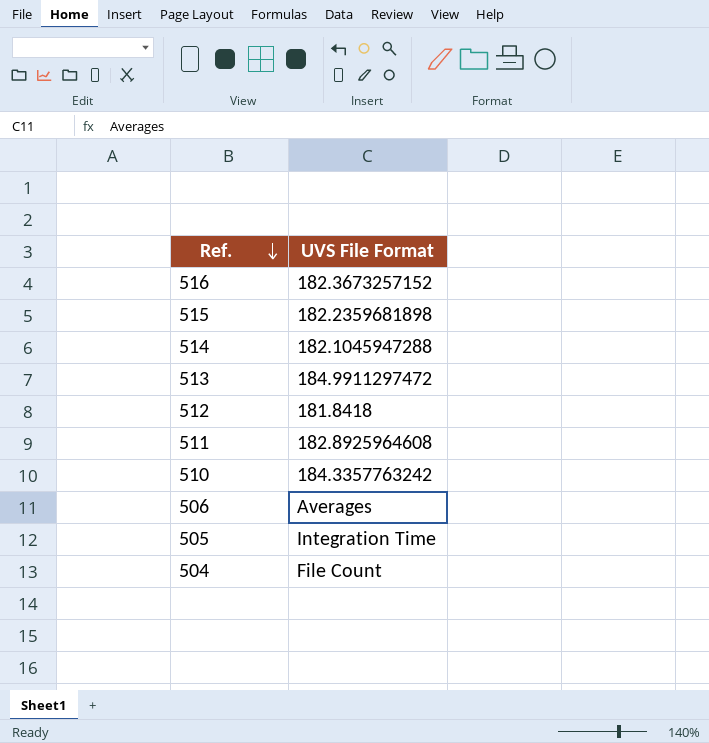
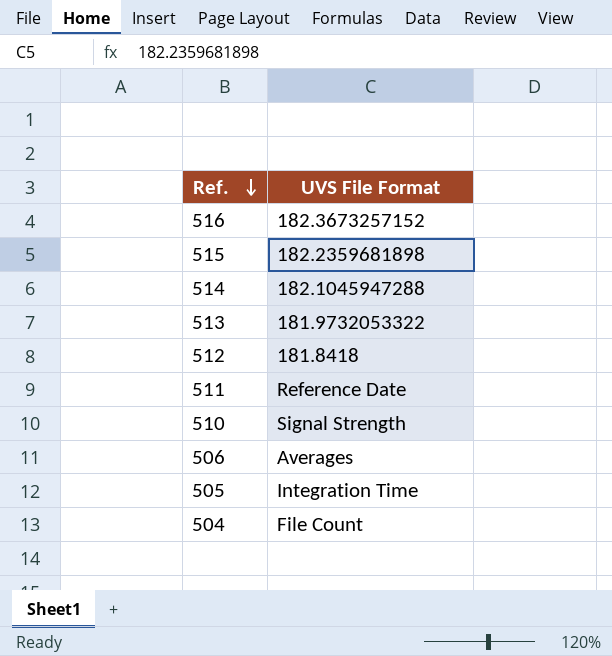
513 | UVS File Format: 184.9911297472 -> 181.9732053322
511 | UVS File Format: 182.8925964608 -> Reference Date
510 | UVS File Format: 184.3357763242 -> Signal Strength

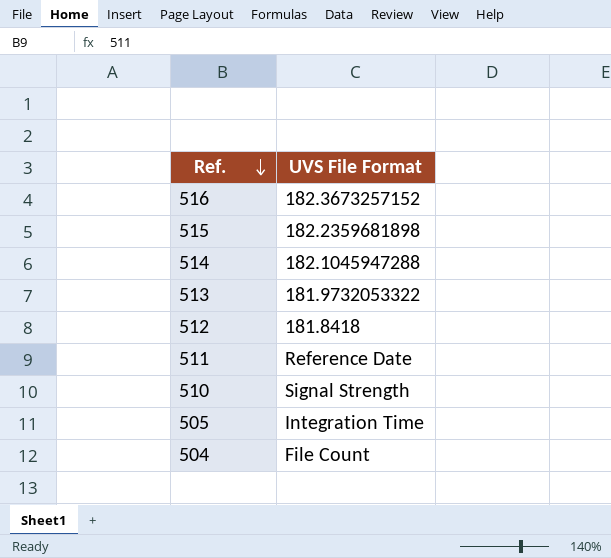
row 506: Averages -> none

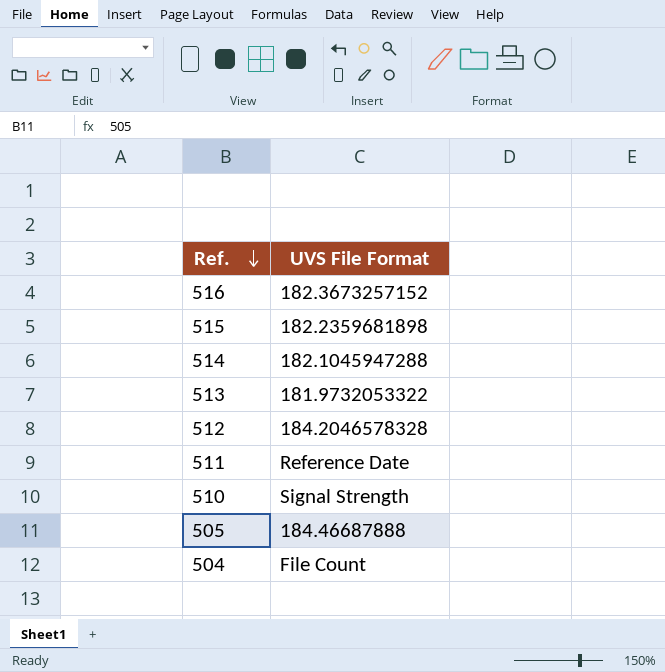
512 | UVS File Format: 181.8418 -> 184.2046578328
505 | UVS File Format: Integration Time -> 184.46687888

